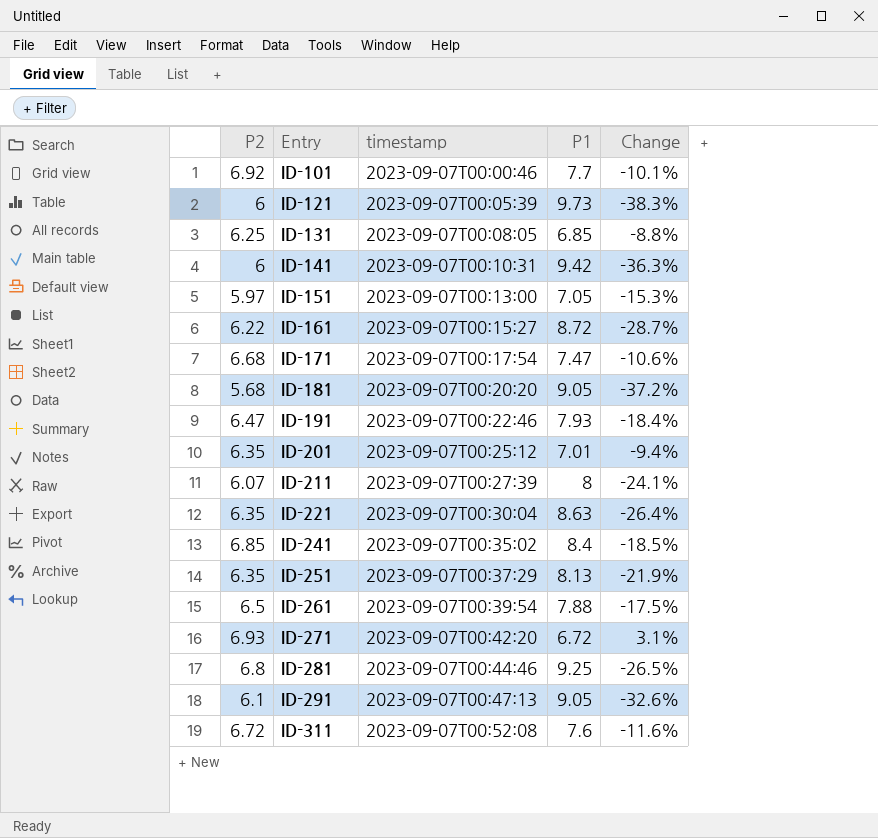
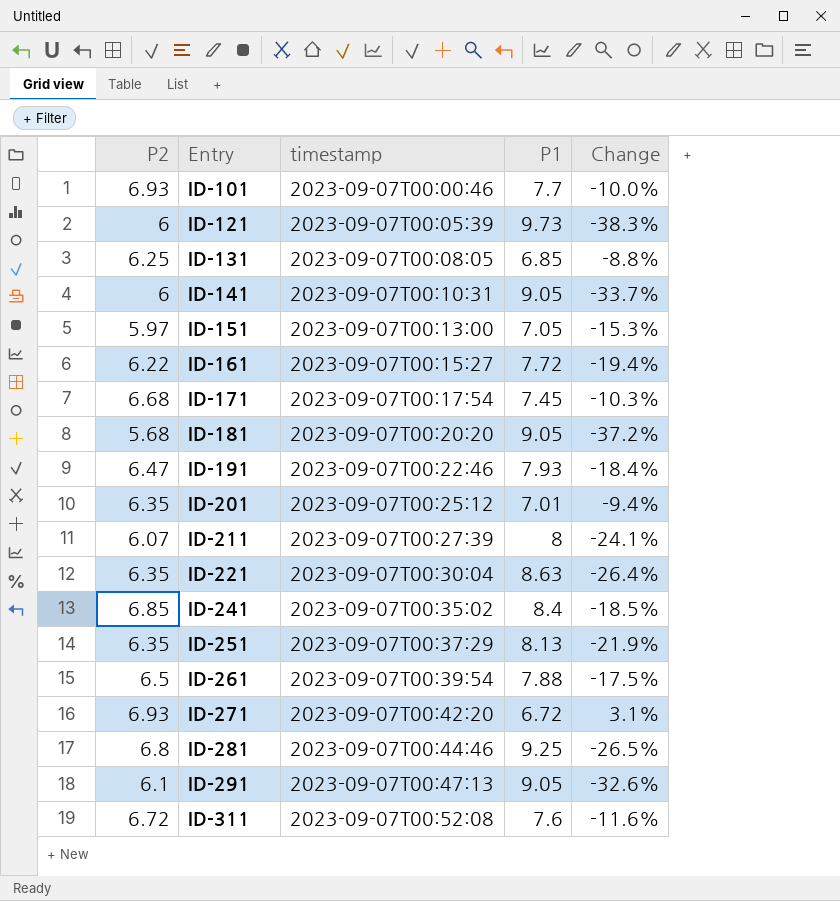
ID-101 | P2: 6.92 -> 6.93
ID-101 | Change: -10.1% -> -10.0%
ID-141 | P1: 9.42 -> 9.05
ID-141 | Change: -36.3% -> -33.7%
ID-161 | P1: 8.72 -> 7.72
ID-161 | Change: -28.7% -> -19.4%
ID-171 | P1: 7.47 -> 7.45
ID-171 | Change: -10.6% -> -10.3%

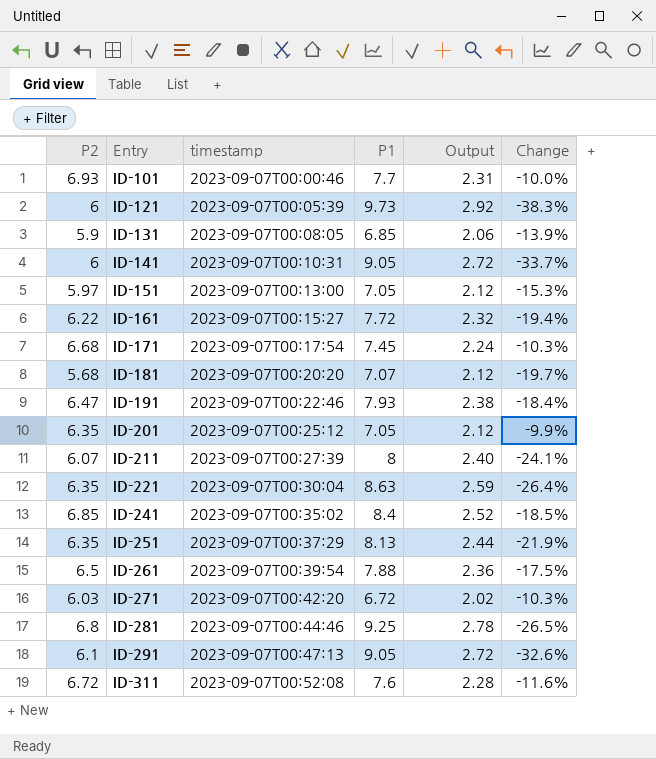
column Output | formula: none -> [P1] * 0.3
ID-131 | P2: 6.25 -> 5.9
ID-131 | Change: -8.8% -> -13.9%
ID-181 | P1: 9.05 -> 7.07
ID-181 | Change: -37.2% -> -19.7%
ID-201 | P1: 7.01 -> 7.05
ID-201 | Change: -9.4% -> -9.9%
ID-271 | P2: 6.93 -> 6.03
ID-271 | Change: 3.1% -> -10.3%

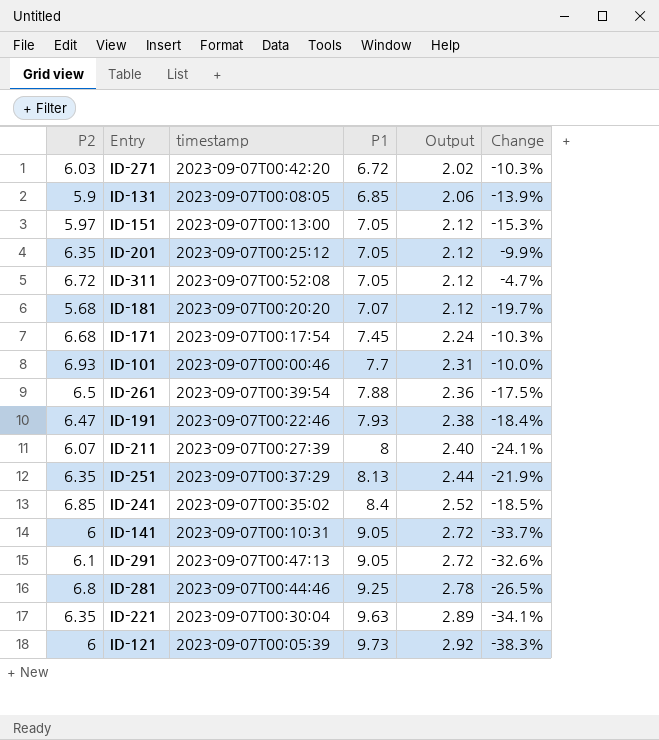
row order: Entry ascending -> P1 ascending
row ID-161: 6.22 | 2023-09-07T00:15:27 | 7.72 | 2.32 | -19.4% -> none
ID-311 | P1: 7.6 -> 7.05
ID-311 | Output: 2.28 -> 2.12
ID-311 | Change: -11.6% -> -4.7%
ID-221 | P1: 8.63 -> 9.63
ID-221 | Output: 2.59 -> 2.89
ID-221 | Change: -26.4% -> -34.1%

